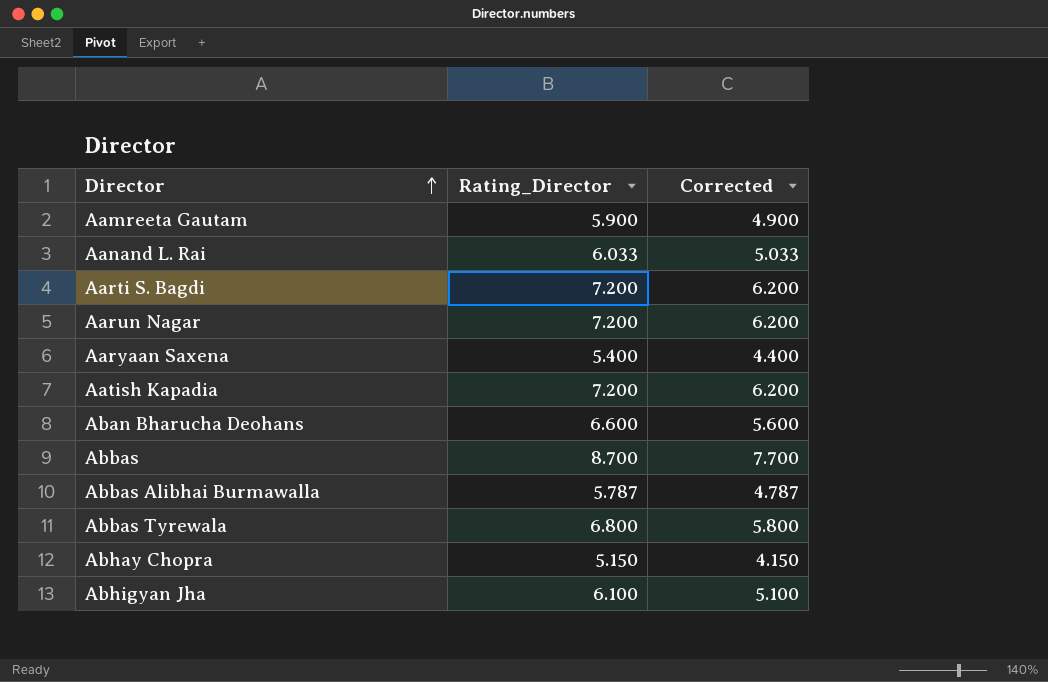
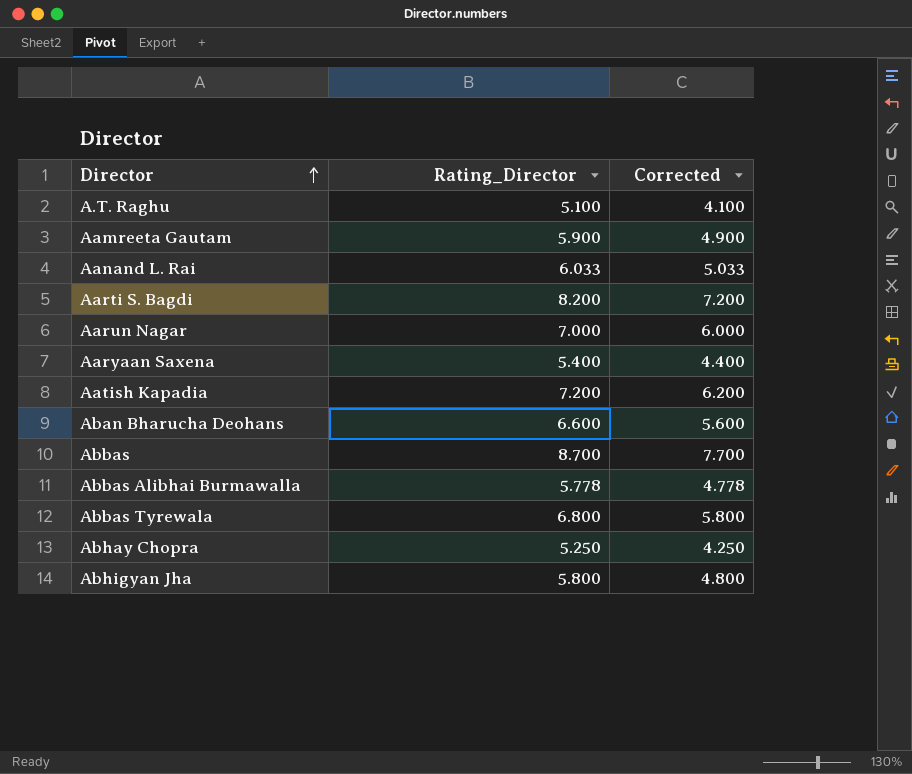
row A.T. Raghu: none -> 5.100 | 4.100
Aarti S. Bagdi | Rating_Director: 7.200 -> 8.200
Aarti S. Bagdi | Corrected: 6.200 -> 7.200
Aarun Nagar | Rating_Director: 7.200 -> 7.000
Aarun Nagar | Corrected: 6.200 -> 6.000
Abbas Alibhai Burmawalla | Rating_Director: 5.787 -> 5.778
Abbas Alibhai Burmawalla | Corrected: 4.787 -> 4.778
Abhay Chopra | Rating_Director: 5.150 -> 5.250
Abhay Chopra | Corrected: 4.150 -> 4.250
Abhigyan Jha | Rating_Director: 6.100 -> 5.800
Abhigyan Jha | Corrected: 5.100 -> 4.800

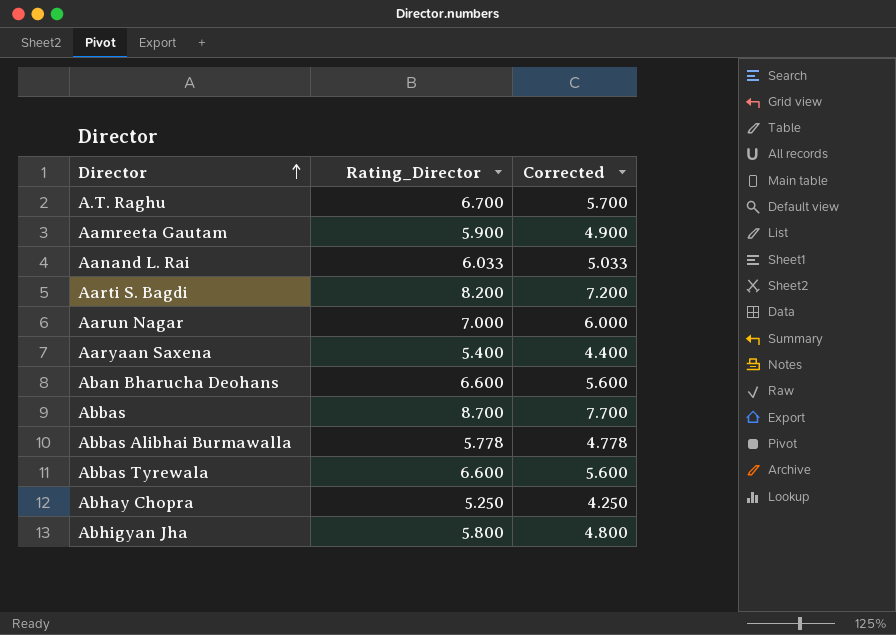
row Aatish Kapadia: 7.200 | 6.200 -> none
A.T. Raghu | Rating_Director: 5.100 -> 6.700
A.T. Raghu | Corrected: 4.100 -> 5.700
Abbas Tyrewala | Rating_Director: 6.800 -> 6.600
Abbas Tyrewala | Corrected: 5.800 -> 5.600

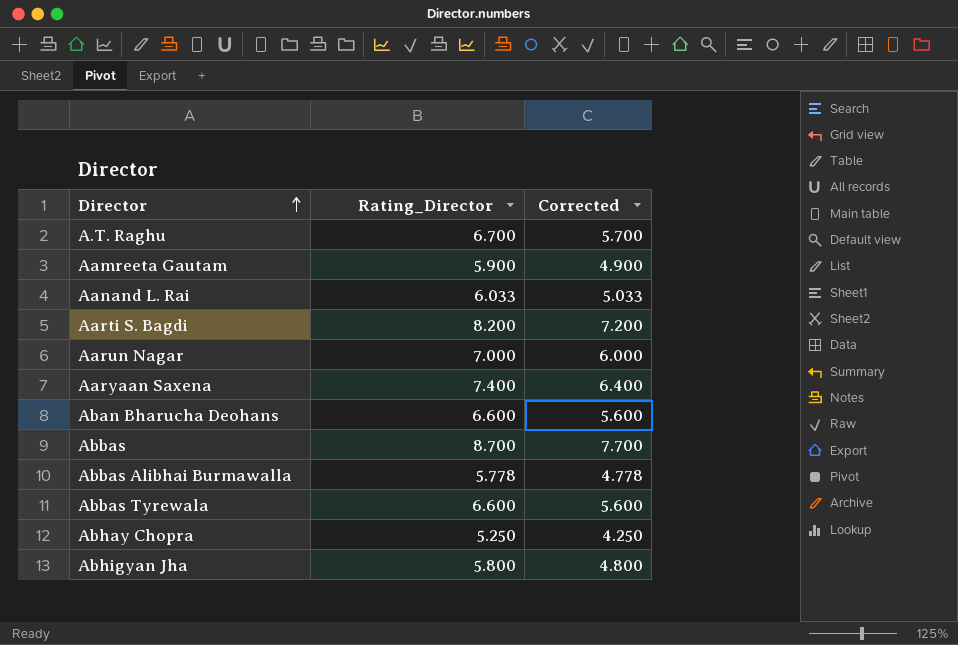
Aaryaan Saxena | Rating_Director: 5.400 -> 7.400
Aaryaan Saxena | Corrected: 4.400 -> 6.400

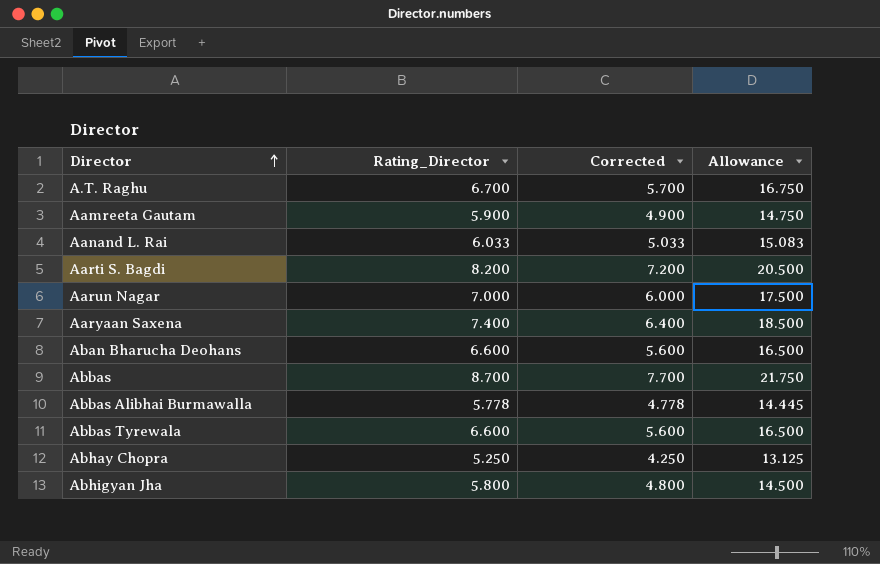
column Allowance | formula: none -> [Rating_Director] * 2.5

